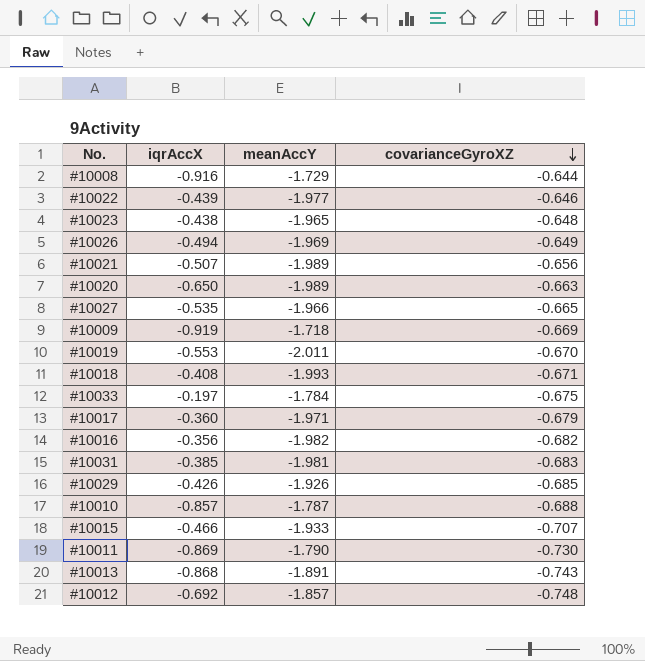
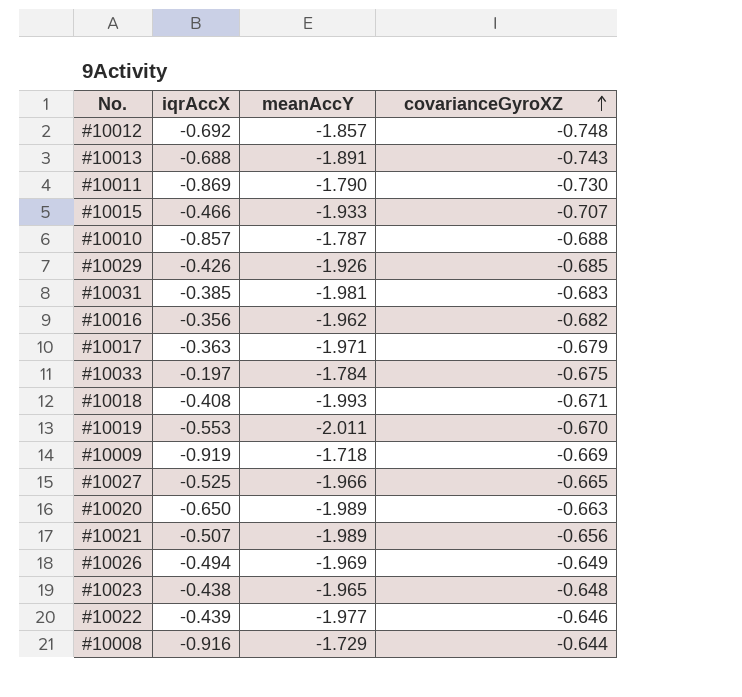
row order: covarianceGyroXZ descending -> covarianceGyroXZ ascending
#10013 | iqrAccX: -0.868 -> -0.688
#10016 | meanAccY: -1.982 -> -1.962
#10017 | iqrAccX: -0.360 -> -0.363
#10027 | iqrAccX: -0.535 -> -0.525

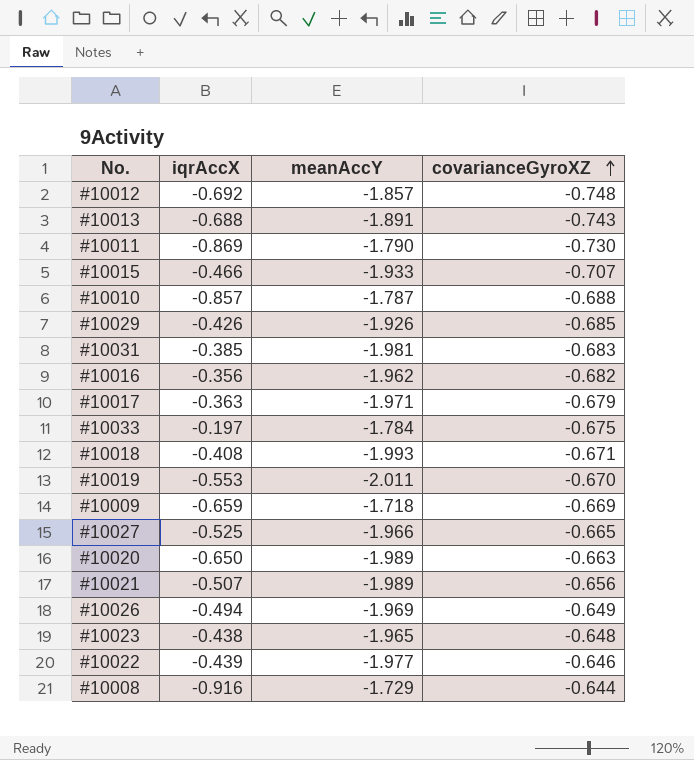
#10009 | iqrAccX: -0.919 -> -0.659

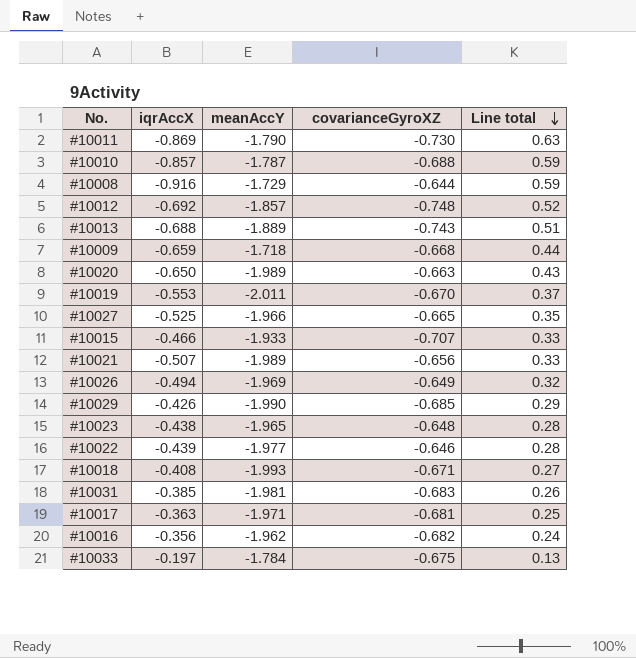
row order: covarianceGyroXZ ascending -> Line total descending
column Line total | formula: none -> [iqrAccX] * [covarianceGyroXZ]
#10013 | meanAccY: -1.891 -> -1.889
#10009 | covarianceGyroXZ: -0.669 -> -0.668
#10029 | meanAccY: -1.926 -> -1.990
#10017 | covarianceGyroXZ: -0.679 -> -0.681

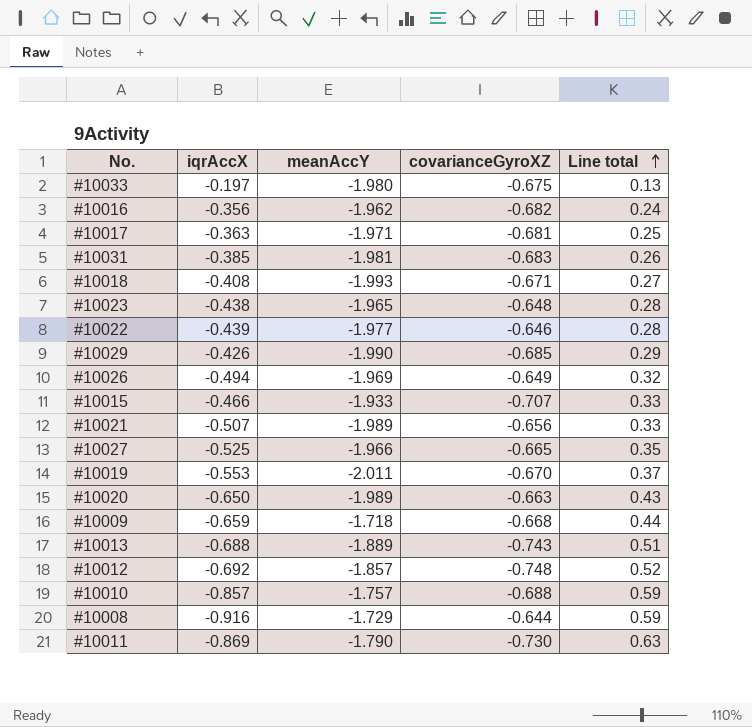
row order: Line total descending -> Line total ascending
#10033 | meanAccY: -1.784 -> -1.980
#10010 | meanAccY: -1.787 -> -1.757

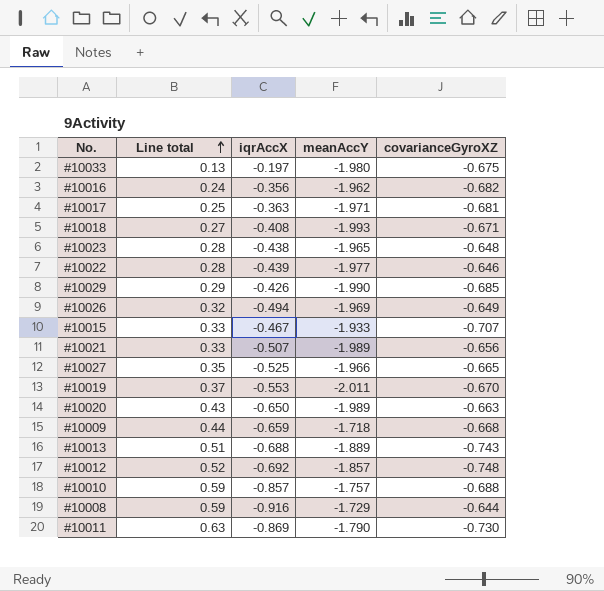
column Line total | position: 5 -> 2
row #10031: -0.385 | -1.981 | -0.683 | 0.26 -> none
#10015 | iqrAccX: -0.466 -> -0.467

